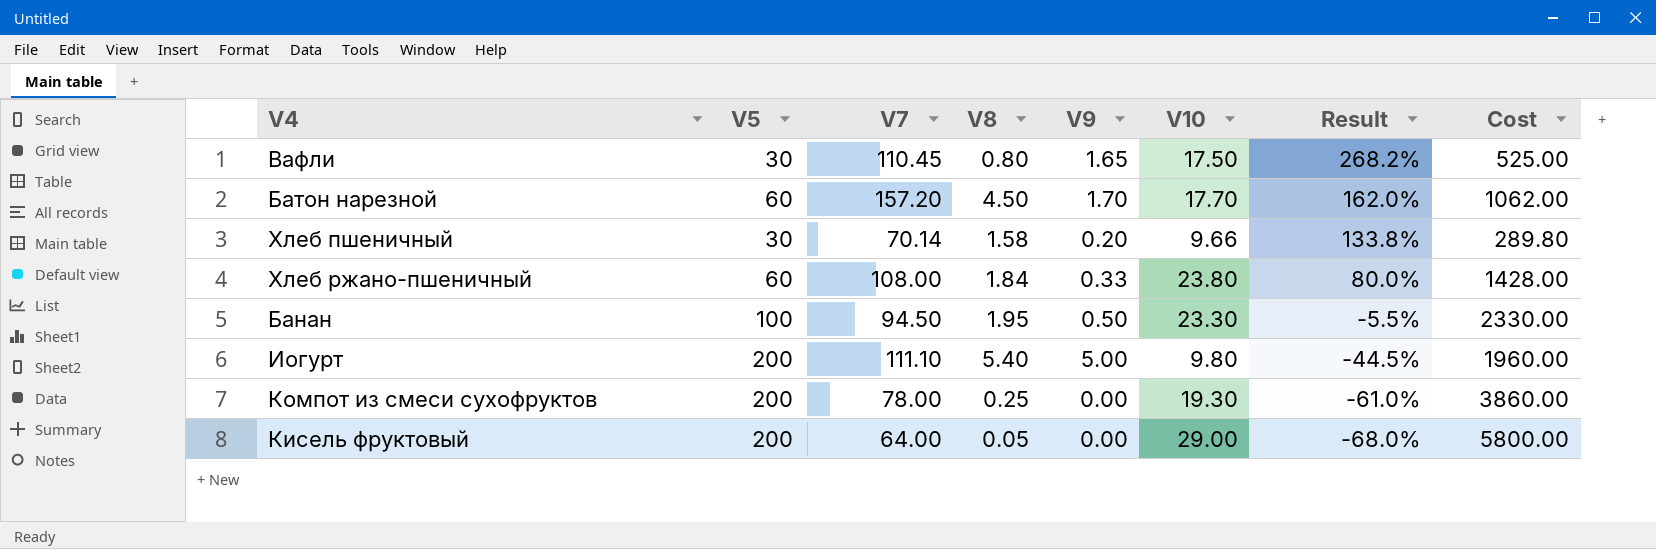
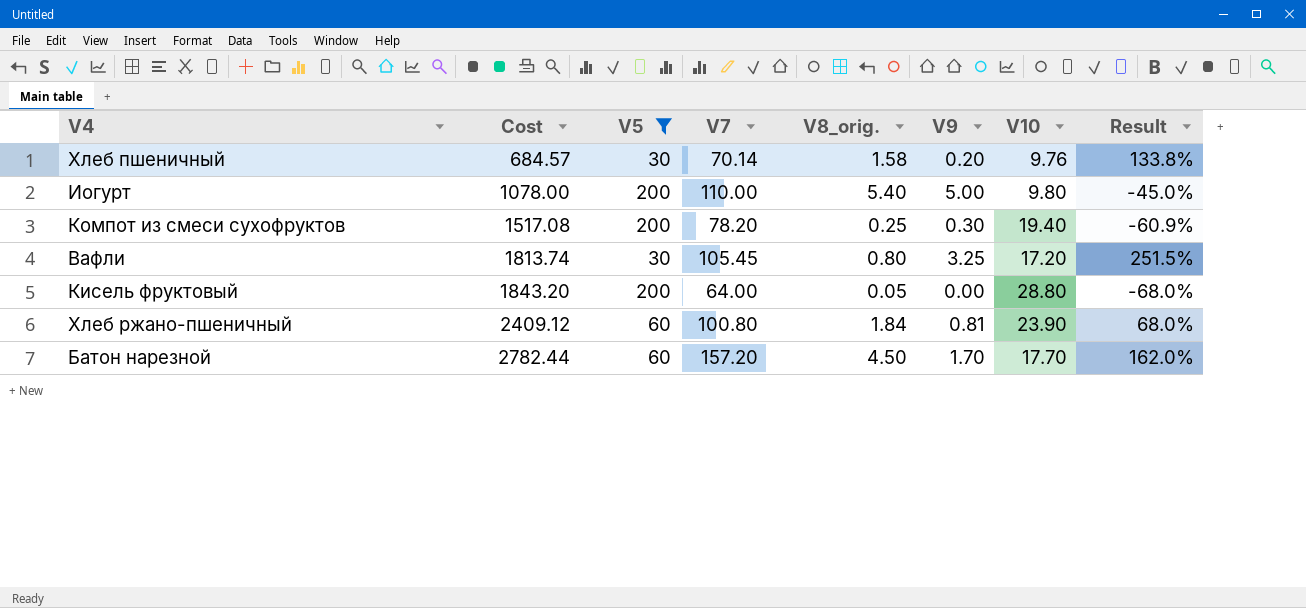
filter: none -> V5 != 100
row order: Result descending -> Cost ascending
column Cost | formula: [V5] * [V10] -> [V7] * [V10]
column Cost | position: 8 -> 2
column name: V8 -> V8_orig.
Хлеб пшеничный | V10: 9.66 -> 9.76
Иогурт | V7: 111.10 -> 110.00
Иогурт | Result: -44.5% -> -45.0%
Компот из смеси сухофруктов | V7: 78.00 -> 78.20
Компот из смеси сухофруктов | V9: 0.00 -> 0.30
Компот из смеси сухофруктов | V10: 19.30 -> 19.40
Компот из смеси сухофруктов | Result: -61.0% -> -60.9%
Вафли | V7: 110.45 -> 105.45
Вафли | V9: 1.65 -> 3.25
Вафли | V10: 17.50 -> 17.20
Вафли | Result: 268.2% -> 251.5%
Кисель фруктовый | V10: 29.00 -> 28.80
Хлеб ржано-пшеничный | V7: 108.00 -> 100.80
Хлеб ржано-пшеничный | V9: 0.33 -> 0.81
Хлеб ржано-пшеничный | V10: 23.80 -> 23.90
Хлеб ржано-пшеничный | Result: 80.0% -> 68.0%

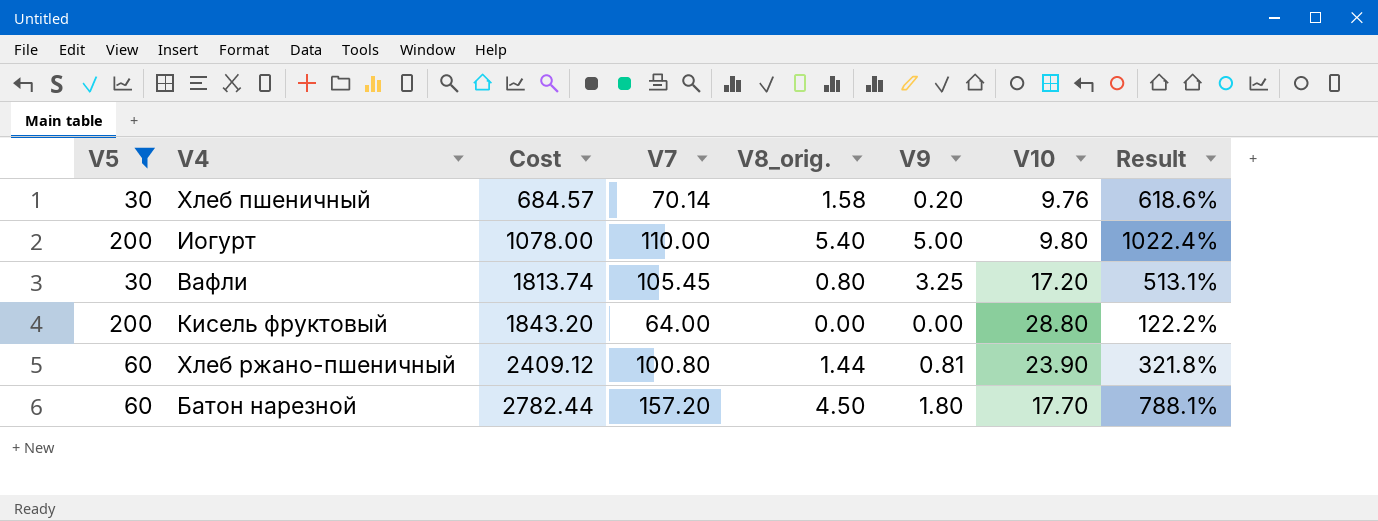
column V5 | position: 3 -> 1
column Result | formula: ([V7] - [V5]) / [V5] -> ([V7] - [V10]) / [V10]
row Компот из смеси сухофруктов: 1517.08 | 200 | 78.20 | 0.25 | 0.30 | 19.40 | -60.9% -> none
Кисель фруктовый | V8_orig.: 0.05 -> 0.00
Хлеб ржано-пшеничный | V8_orig.: 1.84 -> 1.44
Батон нарезной | V9: 1.70 -> 1.80

